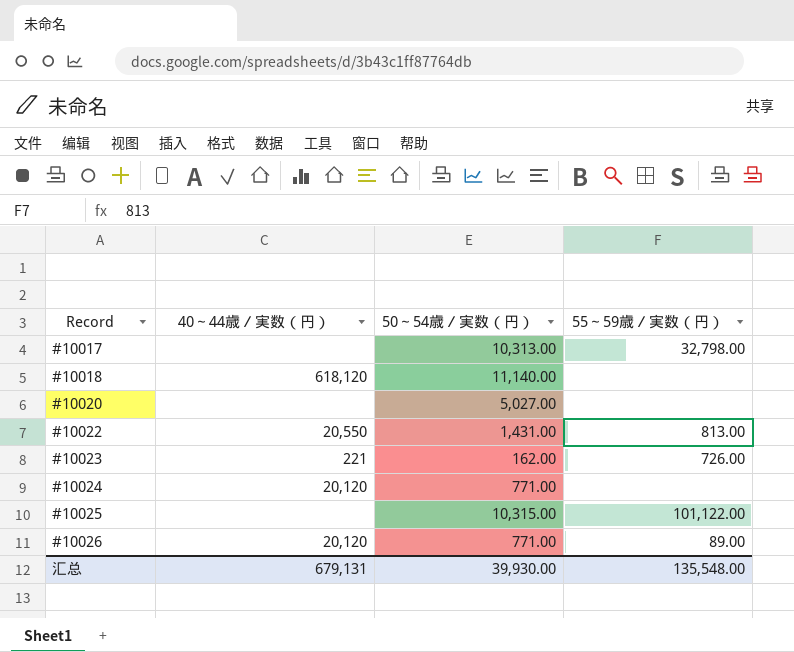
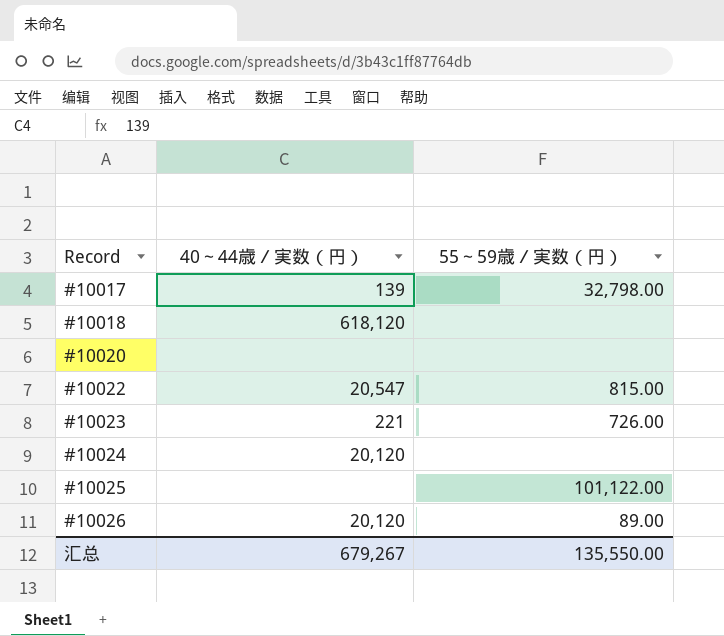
column 50～54歳／実数（円） | position: 3 -> none
#10017 | 40～44歳／実数（円）: none -> 139
#10022 | 40～44歳／実数（円）: 20,550 -> 20,547
#10022 | 55～59歳／実数（円）: 813.00 -> 815.00
汇总 | 40～44歳／実数（円）: 679,131 -> 679,267
汇总 | 55～59歳／実数（円）: 135,548.00 -> 135,550.00

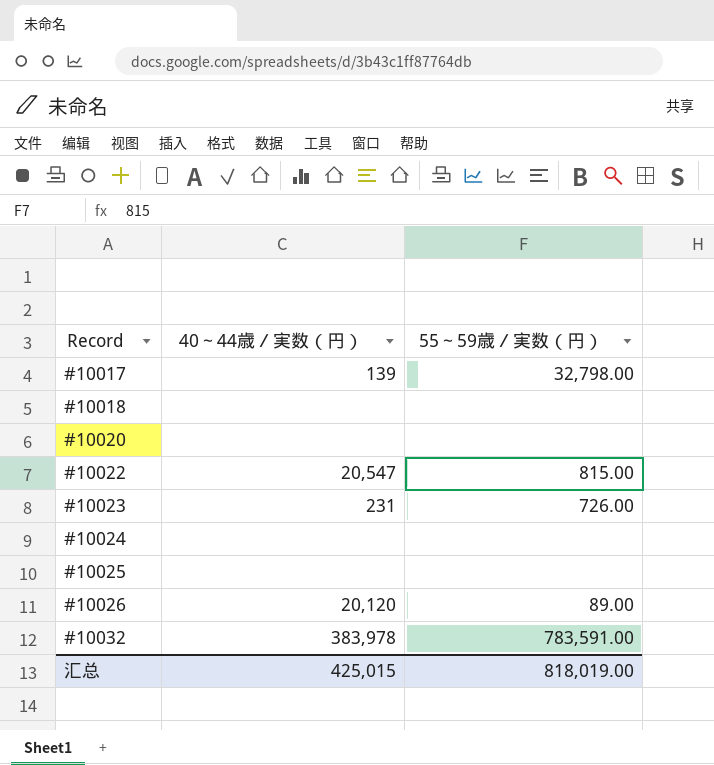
#10018 | 40～44歳／実数（円）: 618,120 -> none
#10023 | 40～44歳／実数（円）: 221 -> 231
#10024 | 40～44歳／実数（円）: 20,120 -> none
#10025 | 55～59歳／実数（円）: 101,122.00 -> none
row #10032: none -> 383,978 | 783,591.00
汇总 | 40～44歳／実数（円）: 679,267 -> 425,015
汇总 | 55～59歳／実数（円）: 135,550.00 -> 818,019.00

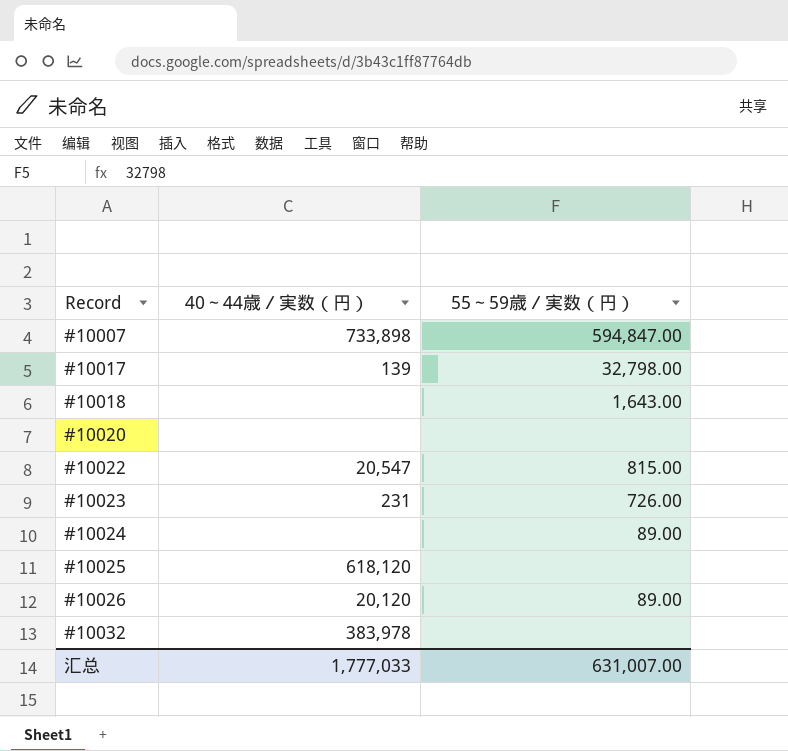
row #10007: none -> 733,898 | 594,847.00
#10018 | 55～59歳／実数（円）: none -> 1,643.00
#10024 | 55～59歳／実数（円）: none -> 89.00
#10025 | 40～44歳／実数（円）: none -> 618,120
#10032 | 55～59歳／実数（円）: 783,591.00 -> none
汇总 | 40～44歳／実数（円）: 425,015 -> 1,777,033
汇总 | 55～59歳／実数（円）: 818,019.00 -> 631,007.00

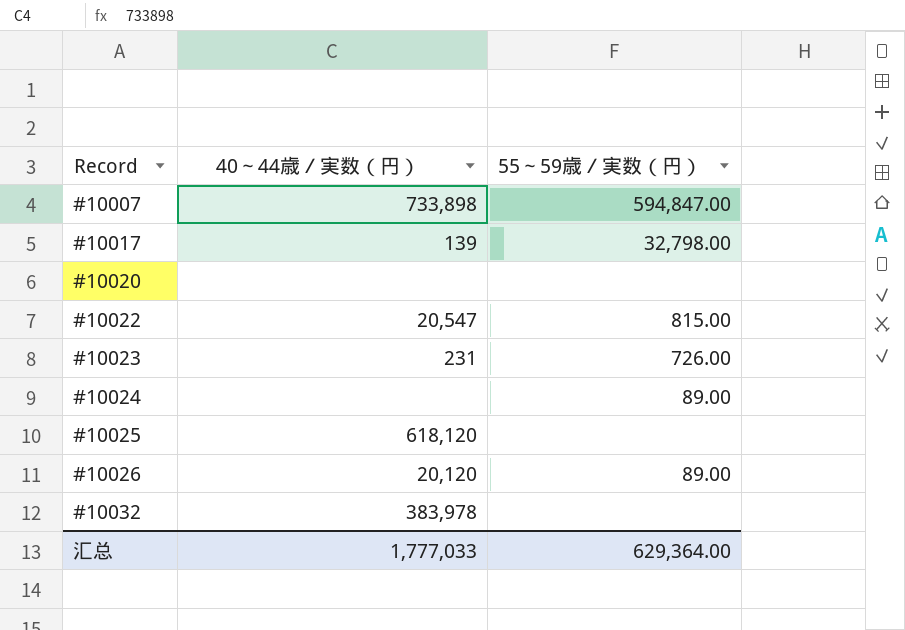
row #10018: none | 1,643.00 -> none
汇总 | 55～59歳／実数（円）: 631,007.00 -> 629,364.00

